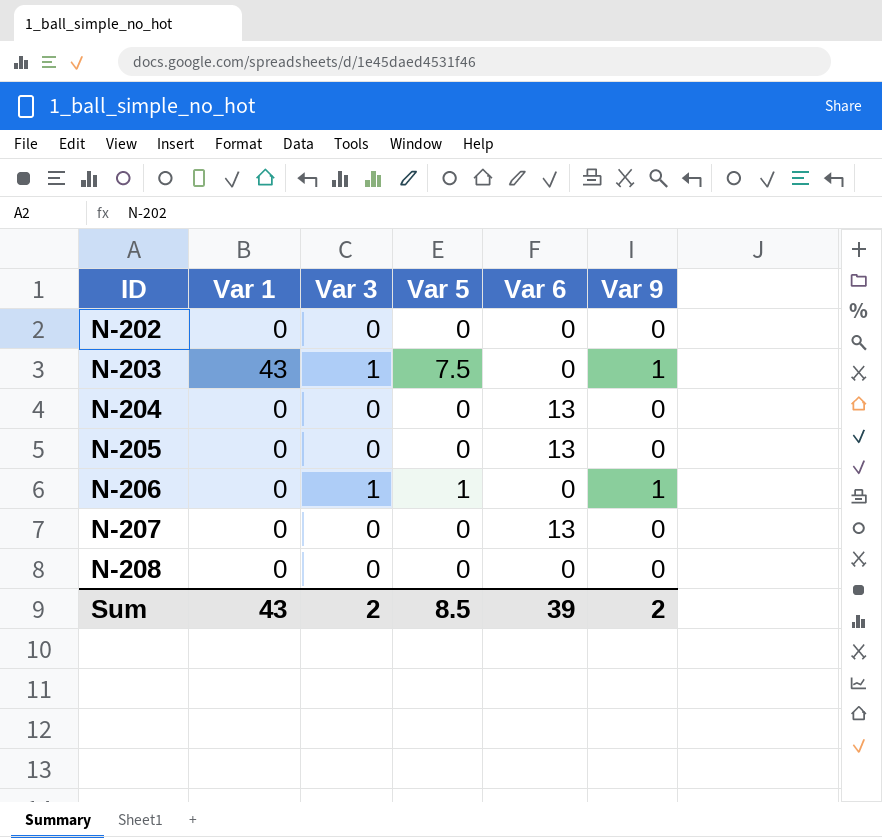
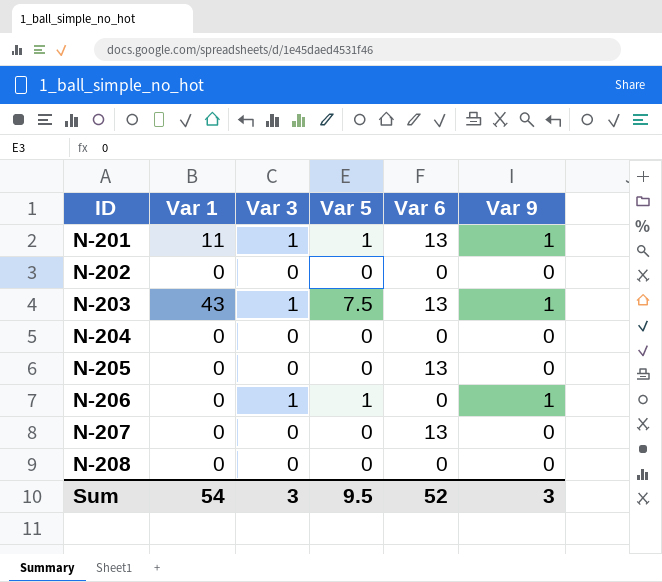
row N-201: none -> 11 | 1 | 1 | 13 | 1
N-203 | Var 6: 0 -> 13
N-204 | Var 6: 13 -> 0
Sum | Var 1: 43 -> 54
Sum | Var 3: 2 -> 3
Sum | Var 5: 8.5 -> 9.5
Sum | Var 6: 39 -> 52
Sum | Var 9: 2 -> 3

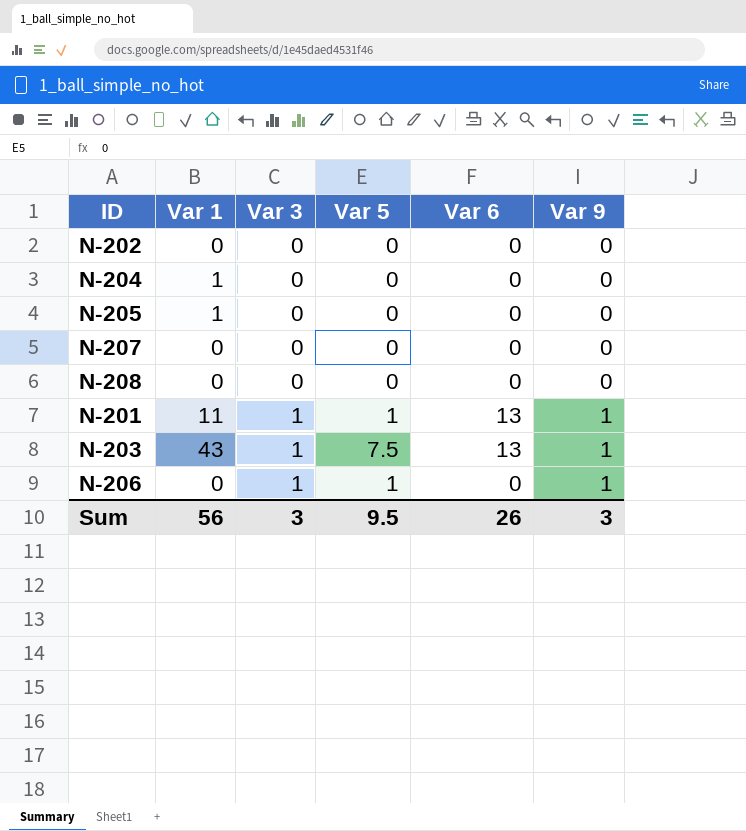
row order: ID ascending -> Var 3 ascending
N-204 | Var 1: 0 -> 1
N-205 | Var 1: 0 -> 1
N-205 | Var 6: 13 -> 0
N-207 | Var 6: 13 -> 0
Sum | Var 1: 54 -> 56
Sum | Var 6: 52 -> 26

